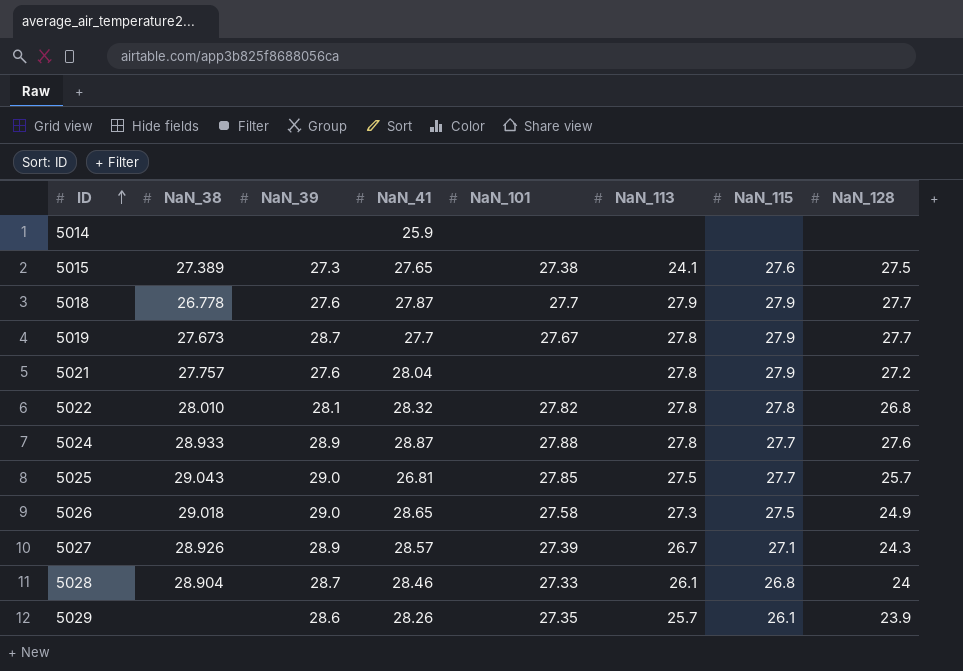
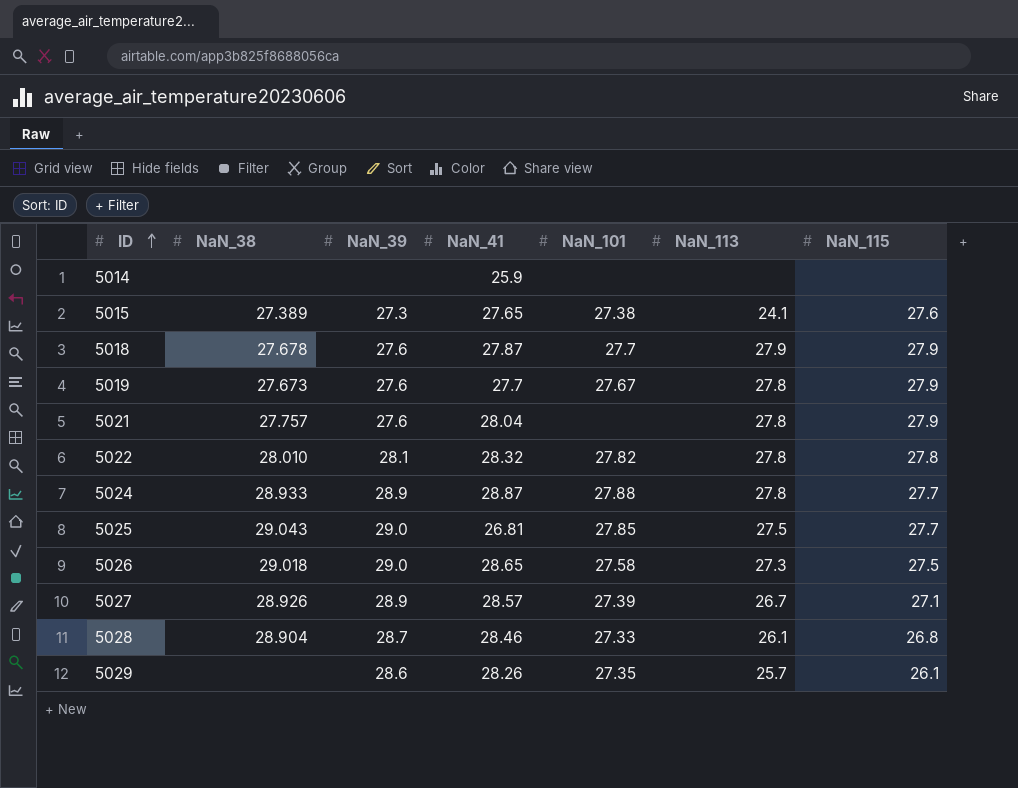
column NaN_128 | position: 8 -> none
5018 | NaN_38: 26.778 -> 27.678
5019 | NaN_39: 28.7 -> 27.6

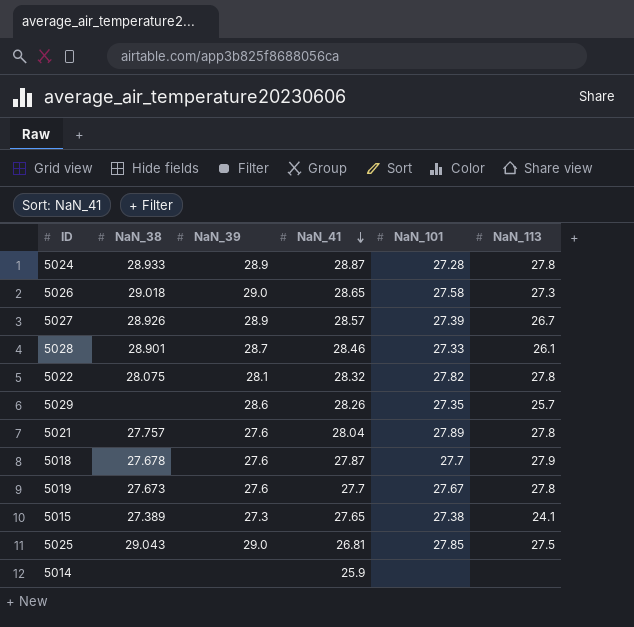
row order: ID ascending -> NaN_41 descending
column NaN_115 | position: 7 -> none
5024 | NaN_101: 27.88 -> 27.28
5028 | NaN_38: 28.904 -> 28.901
5022 | NaN_38: 28.010 -> 28.075
5021 | NaN_101: none -> 27.89

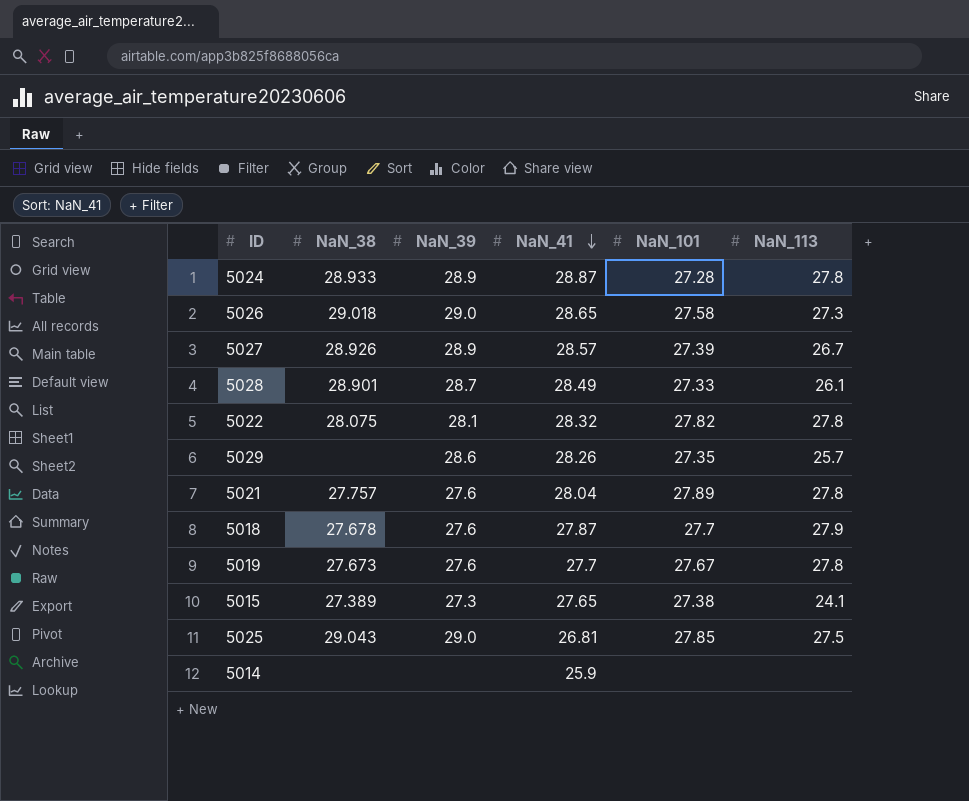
5028 | NaN_41: 28.46 -> 28.49

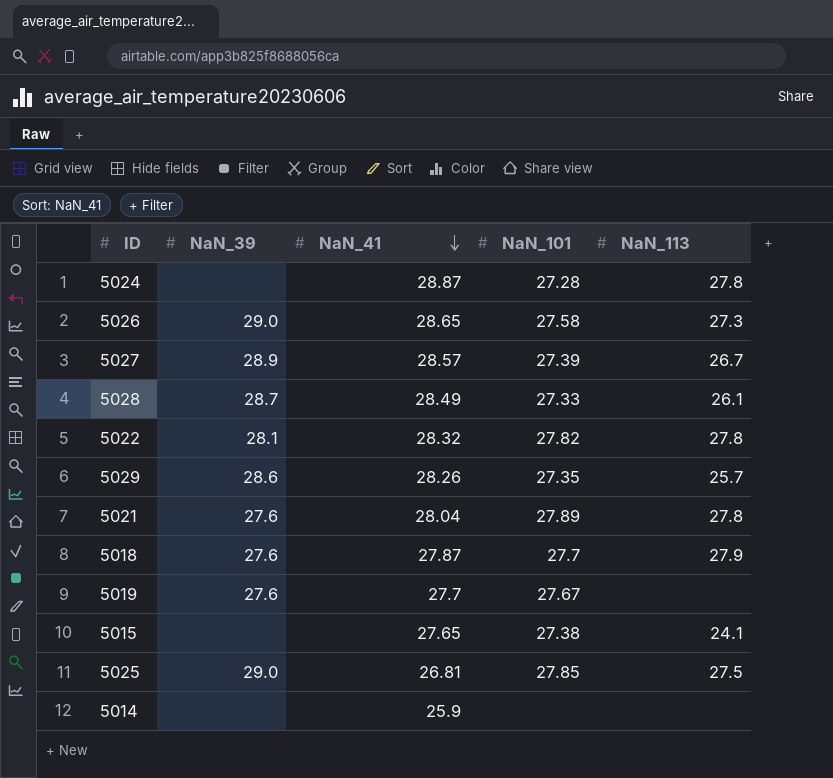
column NaN_38 | position: 2 -> none
5024 | NaN_39: 28.9 -> none
5019 | NaN_113: 27.8 -> none
5015 | NaN_39: 27.3 -> none

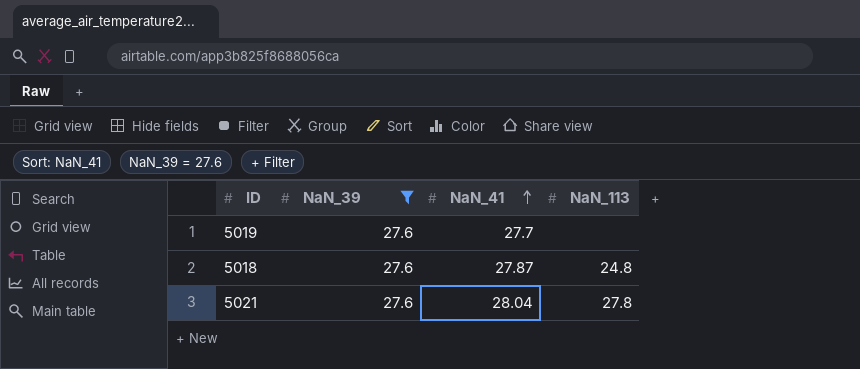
filter: none -> NaN_39 = 27.6
row order: NaN_41 descending -> NaN_41 ascending
column NaN_101 | position: 4 -> none
5018 | NaN_113: 27.9 -> 24.8

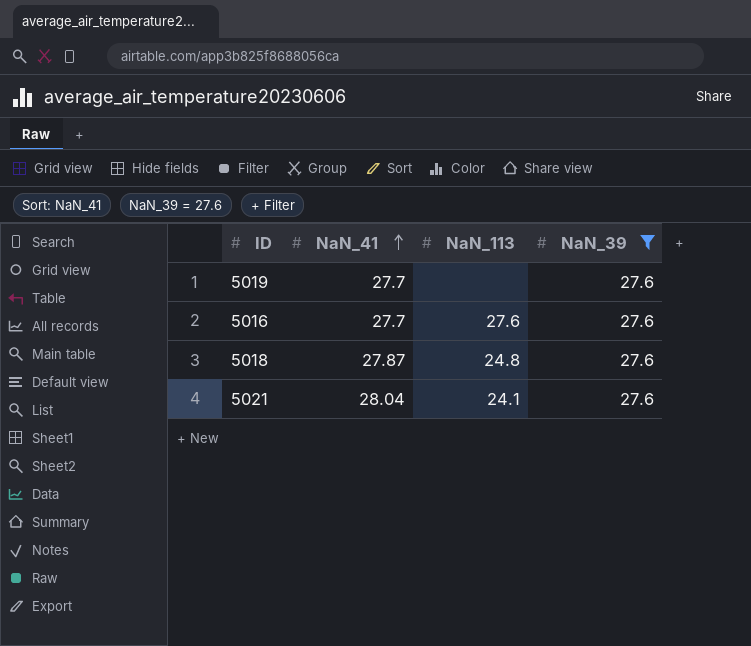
column NaN_39 | position: 2 -> 4
row 5016: none -> 27.7 | 27.6 | 27.6
5021 | NaN_113: 27.8 -> 24.1

